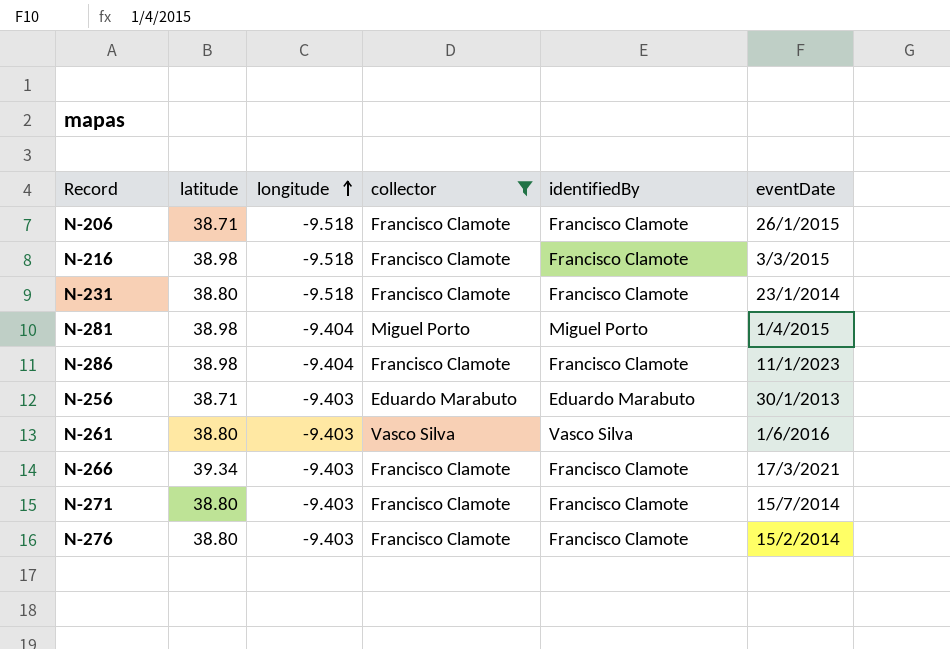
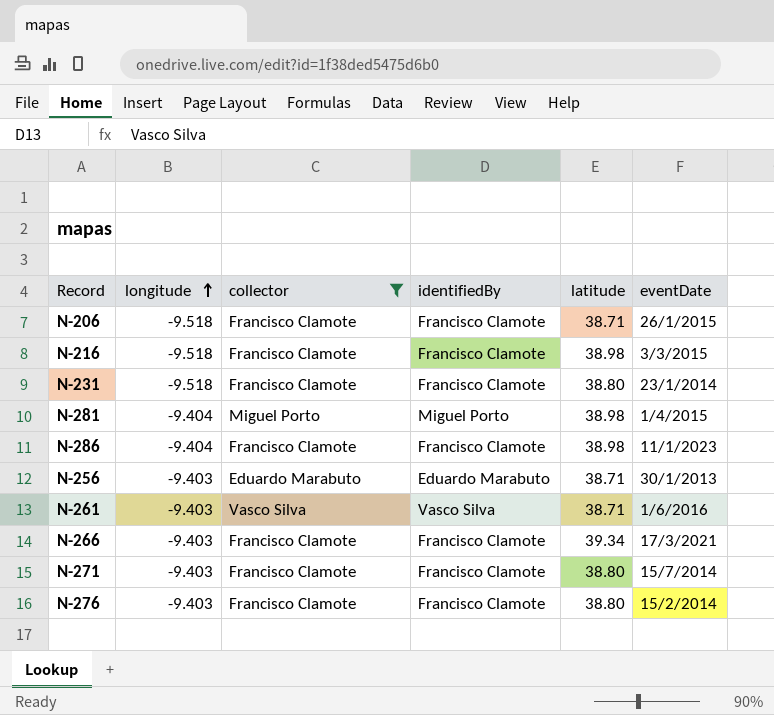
column latitude | position: 2 -> 5
N-261 | latitude: 38.80 -> 38.71

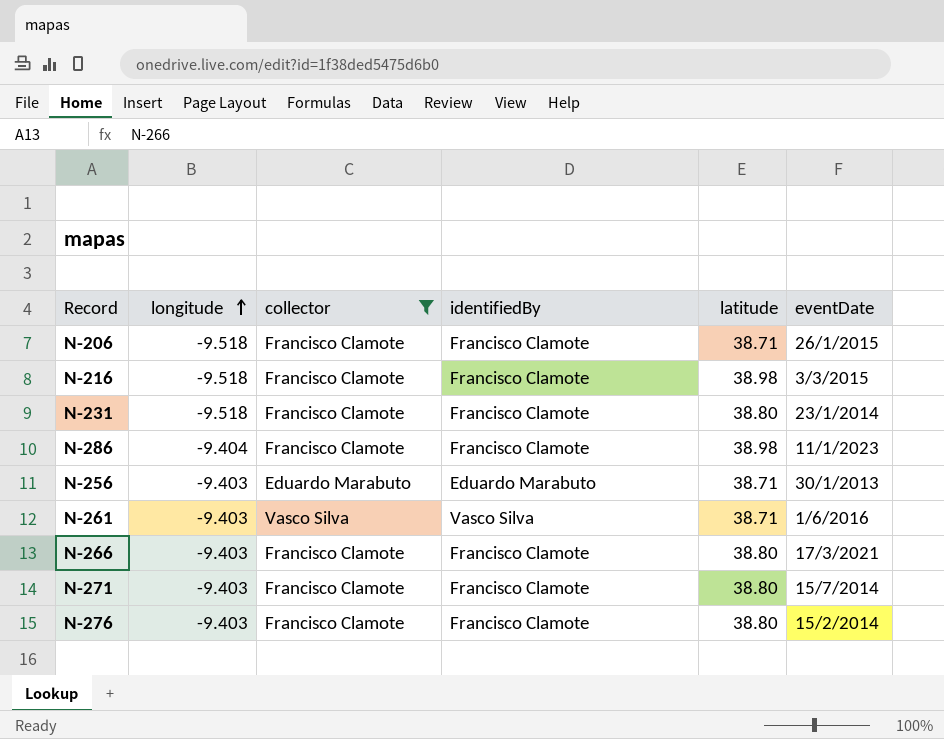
row N-281: -9.404 | Miguel Porto | Miguel Porto | 38.98 | 1/4/2015 -> none
N-266 | latitude: 39.34 -> 38.80

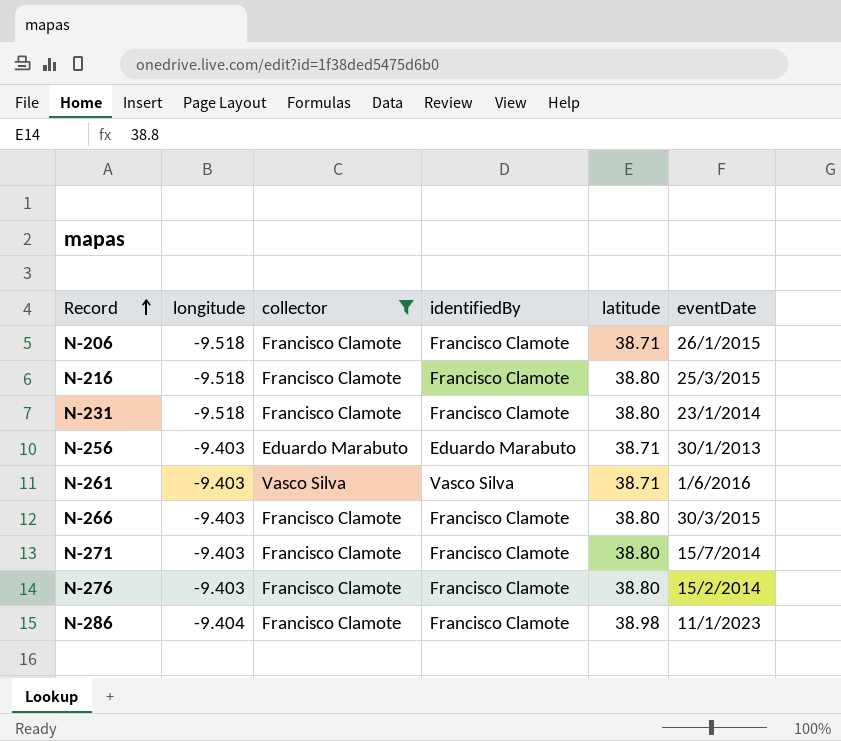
row order: longitude ascending -> Record ascending
N-216 | latitude: 38.98 -> 38.80
N-216 | eventDate: 3/3/2015 -> 25/3/2015
N-266 | eventDate: 17/3/2021 -> 30/3/2015

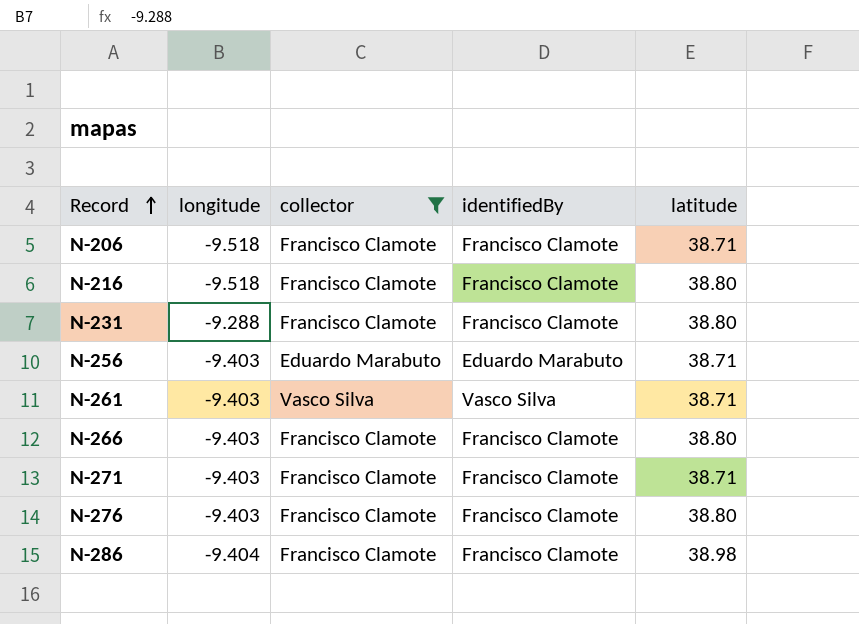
column eventDate | position: 6 -> none
N-231 | longitude: -9.518 -> -9.288
N-271 | latitude: 38.80 -> 38.71

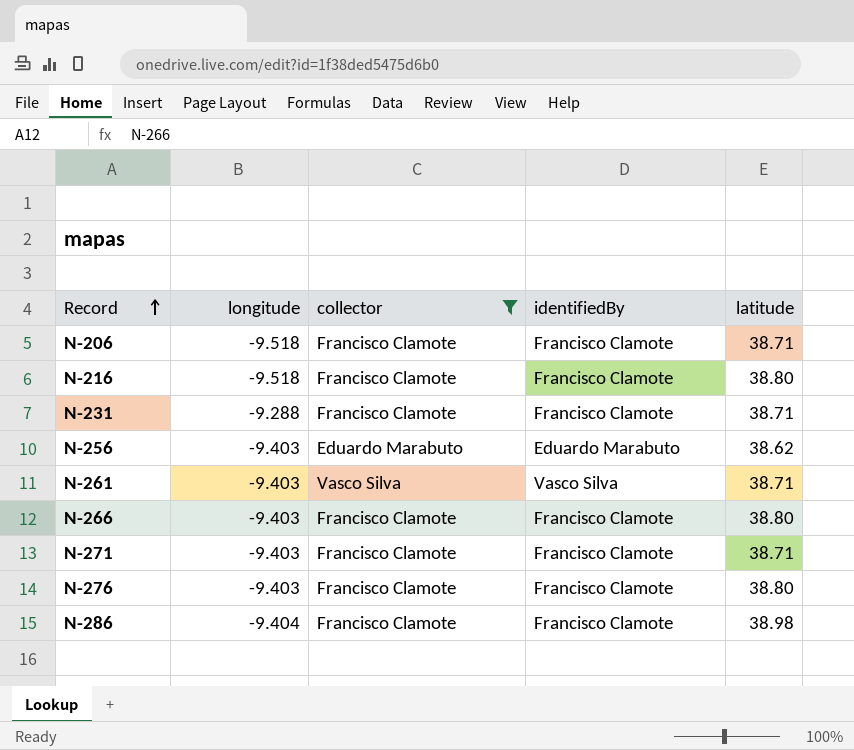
N-231 | latitude: 38.80 -> 38.71
N-256 | latitude: 38.71 -> 38.62

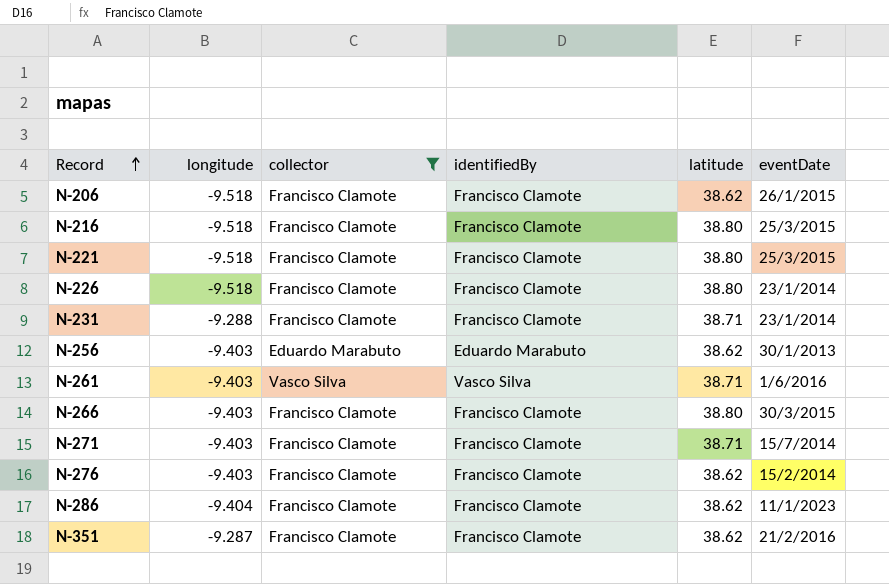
column eventDate | position: none -> 6
N-206 | latitude: 38.71 -> 38.62
row N-221: none -> -9.518 | Francisco Clamote | Francisco Clamote | 38.80 | 25/3/2015
row N-226: none -> -9.518 | Francisco Clamote | Francisco Clamote | 38.80 | 23/1/2014
N-276 | latitude: 38.80 -> 38.62
N-286 | latitude: 38.98 -> 38.62
row N-351: none -> -9.287 | Francisco Clamote | Francisco Clamote | 38.62 | 21/2/2016

